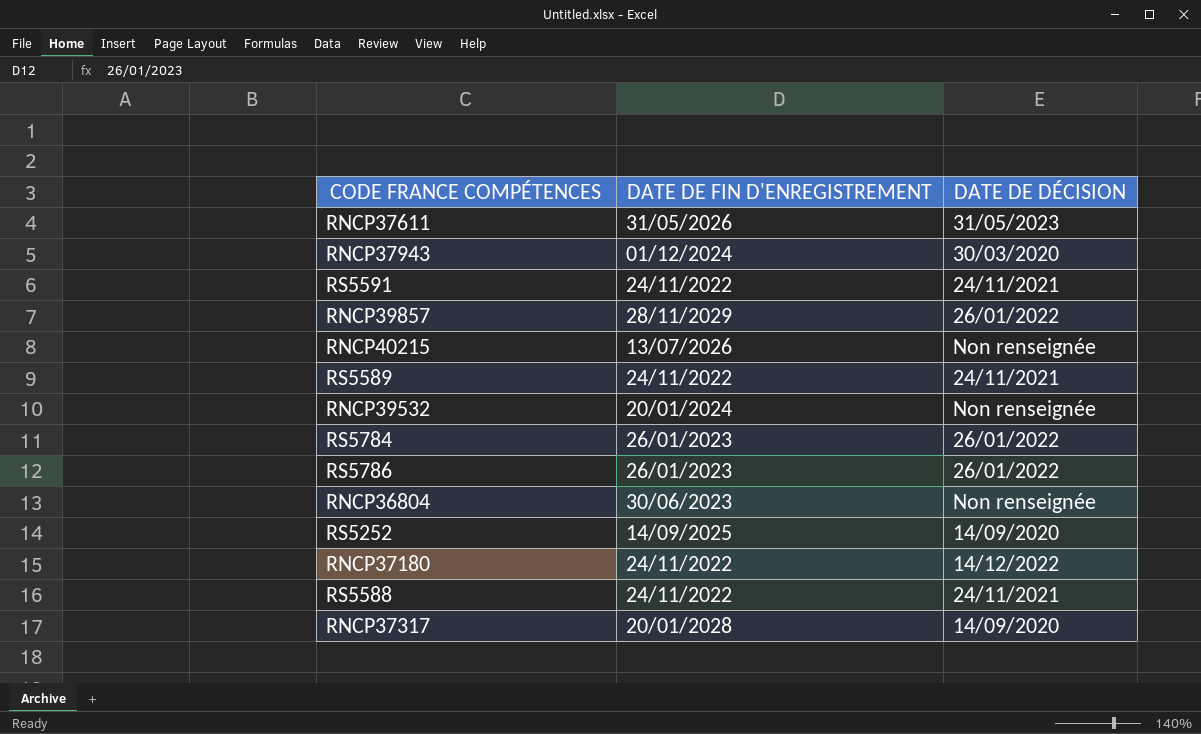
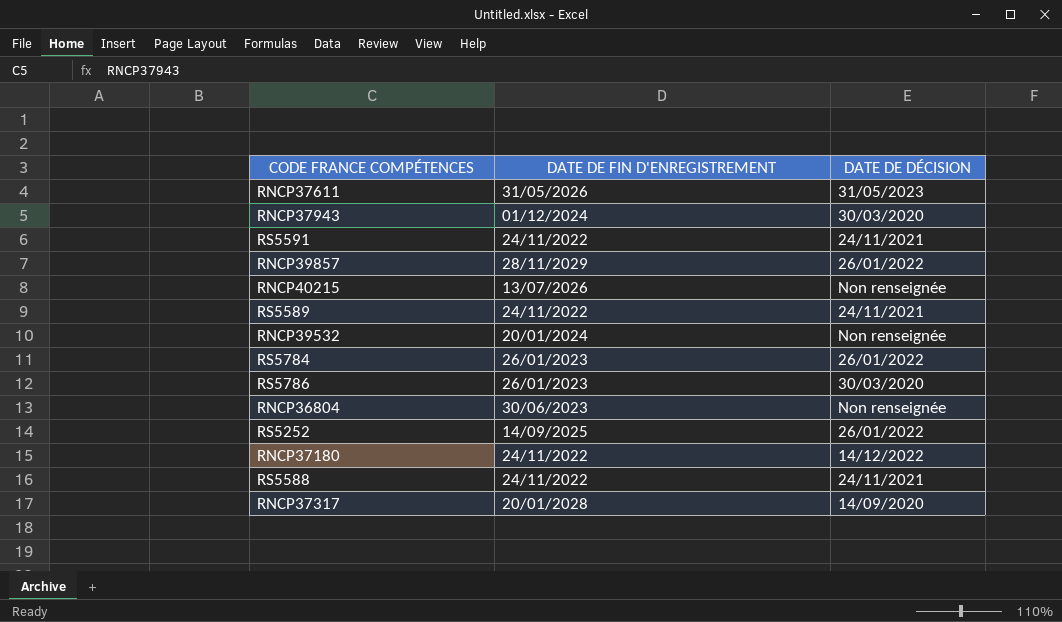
RS5786 | DATE DE DÉCISION: 26/01/2022 -> 30/03/2020
RS5252 | DATE DE DÉCISION: 14/09/2020 -> 26/01/2022

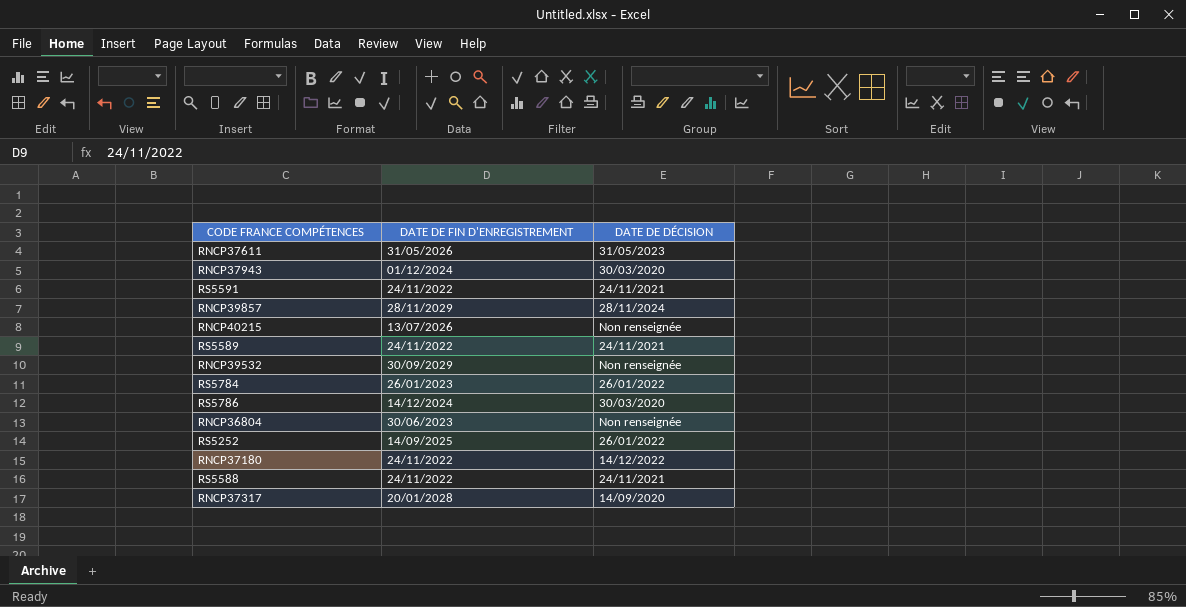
RNCP39857 | DATE DE DÉCISION: 26/01/2022 -> 28/11/2024
RNCP39532 | DATE DE FIN D'ENREGISTREMENT: 20/01/2024 -> 30/09/2029
RS5786 | DATE DE FIN D'ENREGISTREMENT: 26/01/2023 -> 14/12/2024

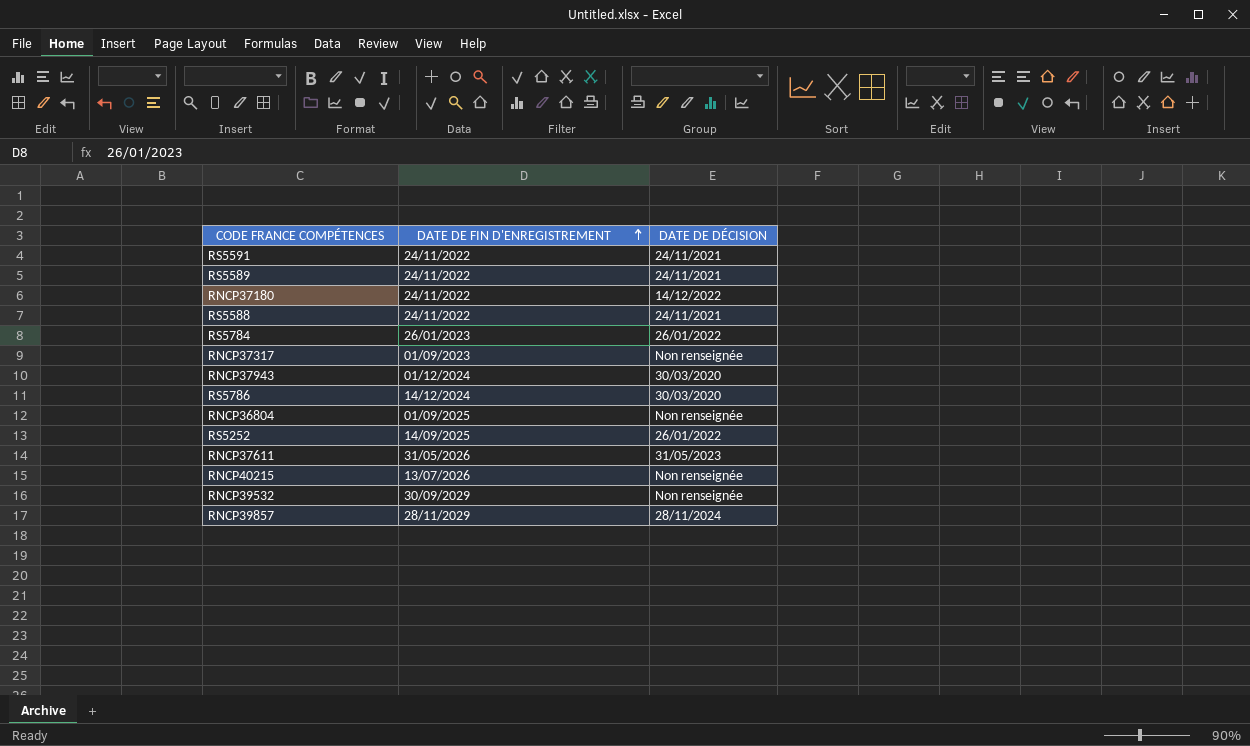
row order: none -> DATE DE FIN D'ENREGISTREMENT ascending
RNCP37317 | DATE DE FIN D'ENREGISTREMENT: 20/01/2028 -> 01/09/2023
RNCP37317 | DATE DE DÉCISION: 14/09/2020 -> Non renseignée
RNCP36804 | DATE DE FIN D'ENREGISTREMENT: 30/06/2023 -> 01/09/2025

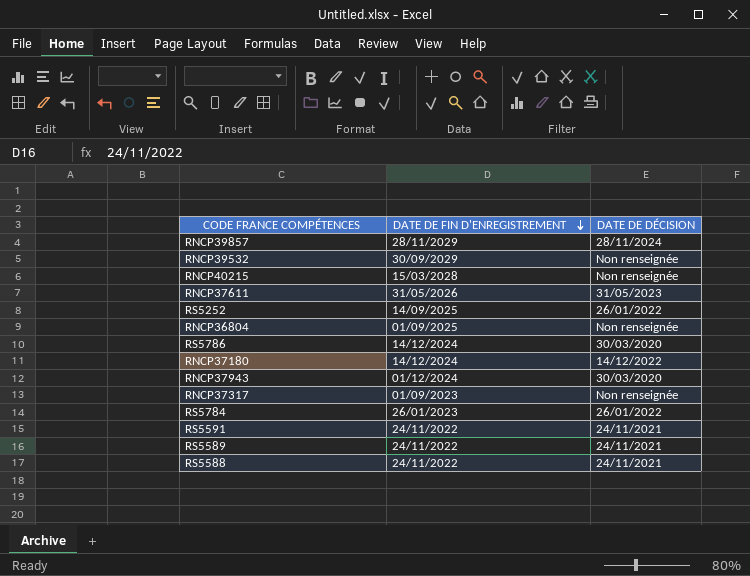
row order: DATE DE FIN D'ENREGISTREMENT ascending -> DATE DE FIN D'ENREGISTREMENT descending
RNCP40215 | DATE DE FIN D'ENREGISTREMENT: 13/07/2026 -> 15/03/2028
RNCP37180 | DATE DE FIN D'ENREGISTREMENT: 24/11/2022 -> 14/12/2024

